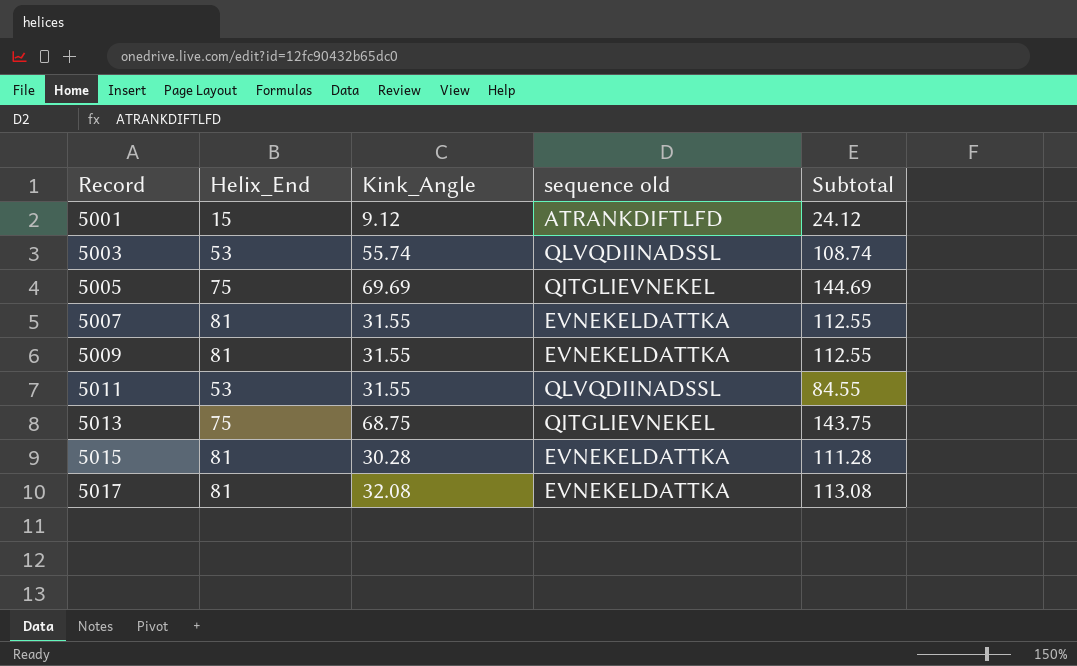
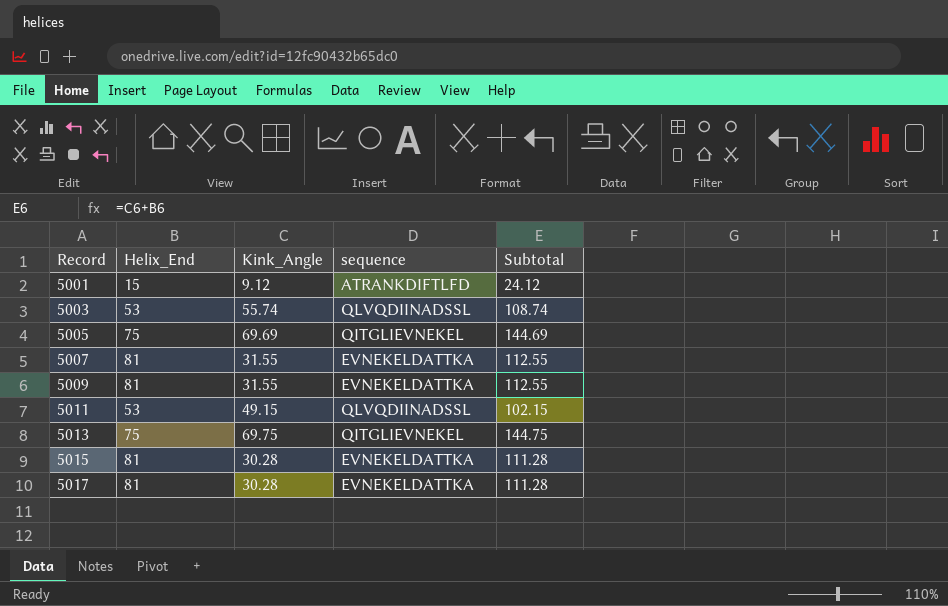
column name: sequence old -> sequence
5011 | Kink_Angle: 31.55 -> 49.15
5011 | Subtotal: 84.55 -> 102.15
5013 | Kink_Angle: 68.75 -> 69.75
5013 | Subtotal: 143.75 -> 144.75
5017 | Kink_Angle: 32.08 -> 30.28
5017 | Subtotal: 113.08 -> 111.28

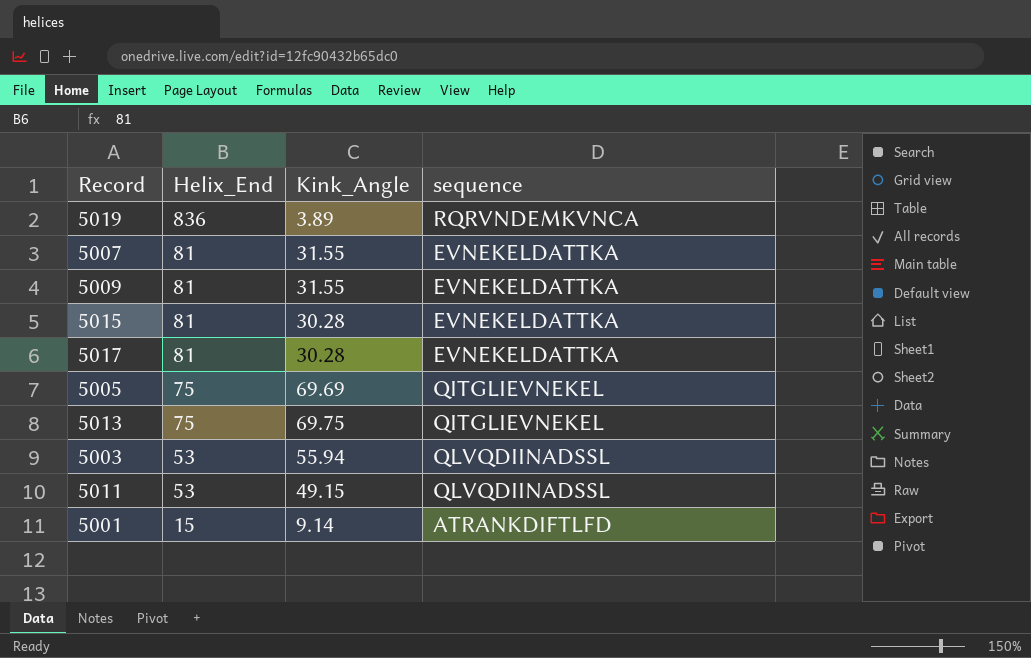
row order: Record ascending -> Helix_End descending
column Subtotal | formula: [Helix_End] + [Kink_Angle] -> none
row 5019: none -> 836 | 3.89 | RQRVNDEMKVNCA
5003 | Kink_Angle: 55.74 -> 55.94
5001 | Kink_Angle: 9.12 -> 9.14

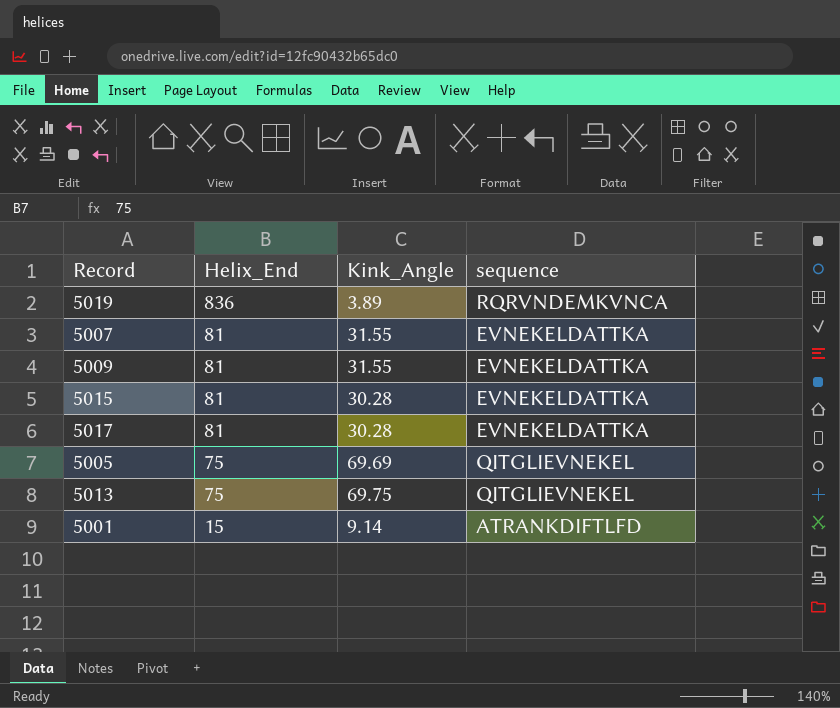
row 5003: 53 | 55.94 | QLVQDIINADSSL -> none
row 5011: 53 | 49.15 | QLVQDIINADSSL -> none

